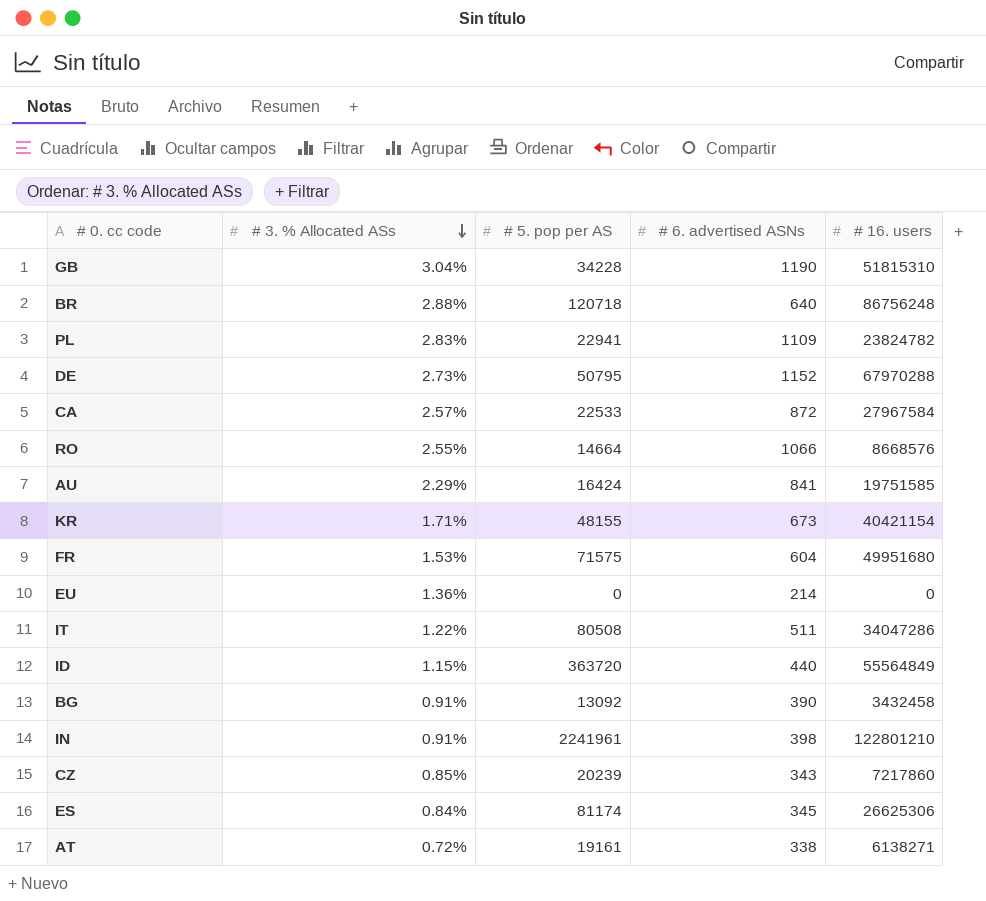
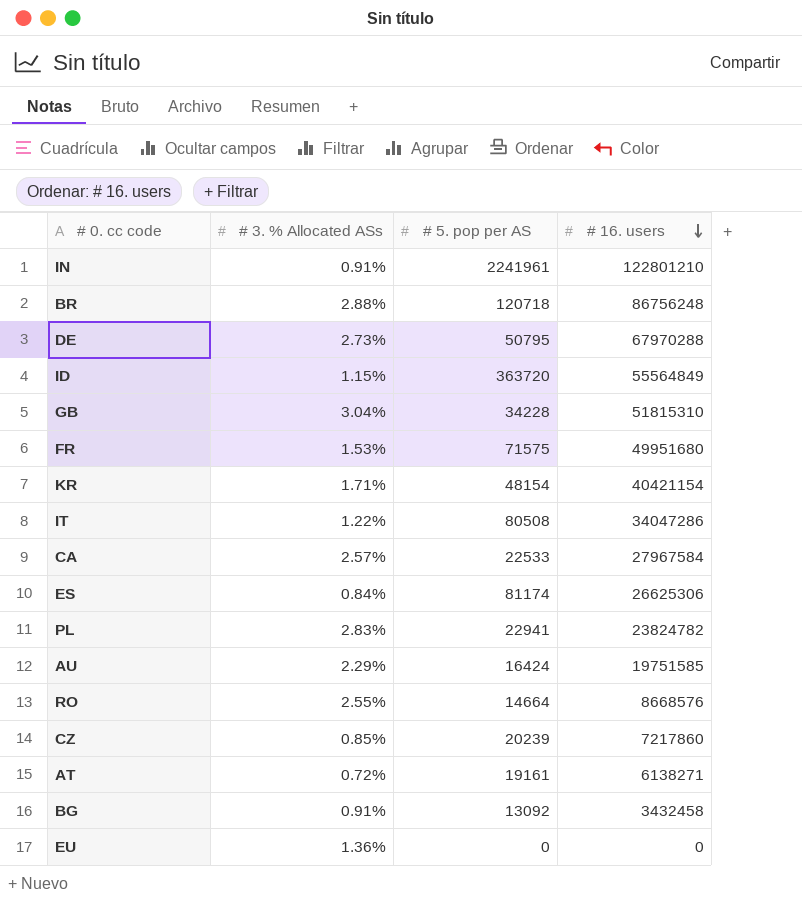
row order: # 3. % Allocated ASs descending -> # 16. users descending
column # 6. advertised ASNs | position: 4 -> none
KR | # 5. pop per AS: 48155 -> 48154

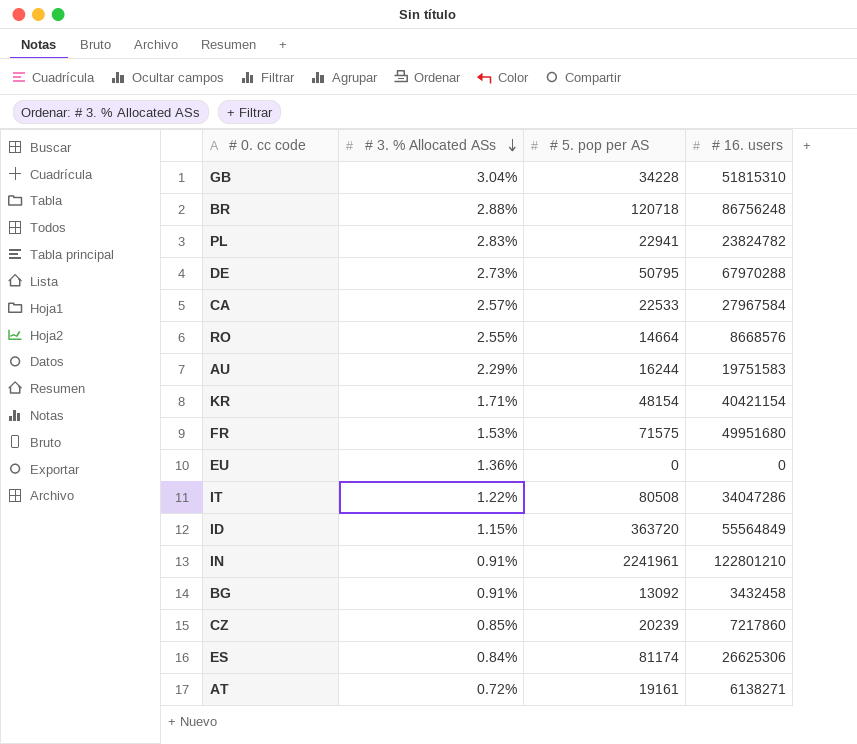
row order: # 16. users descending -> # 3. % Allocated ASs descending
AU | # 5. pop per AS: 16424 -> 16244
AU | # 16. users: 19751585 -> 19751583

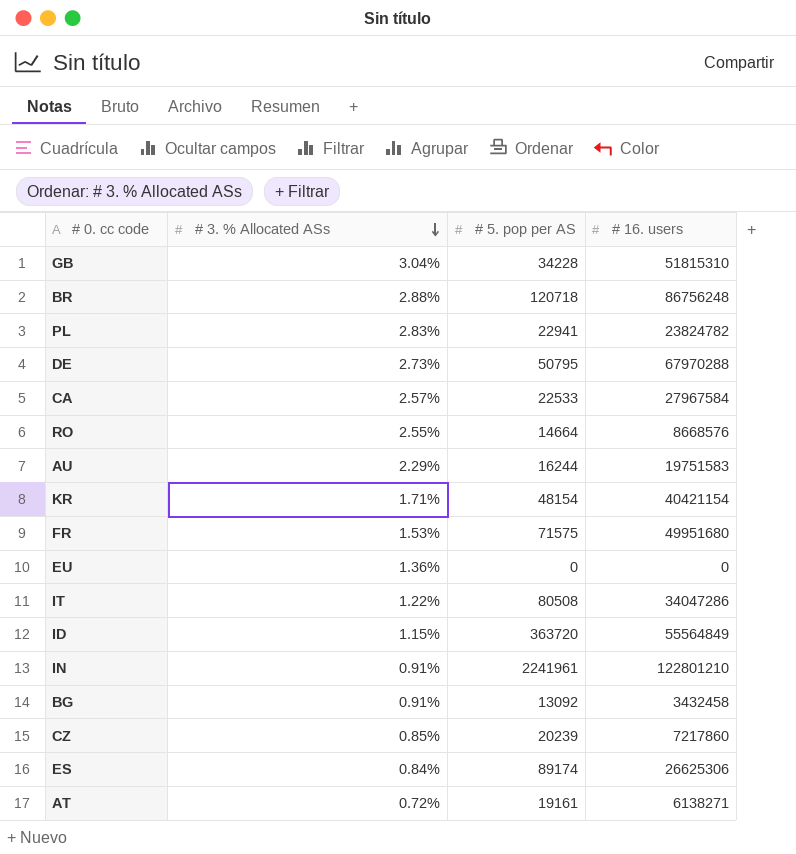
ES | # 5. pop per AS: 81174 -> 89174

